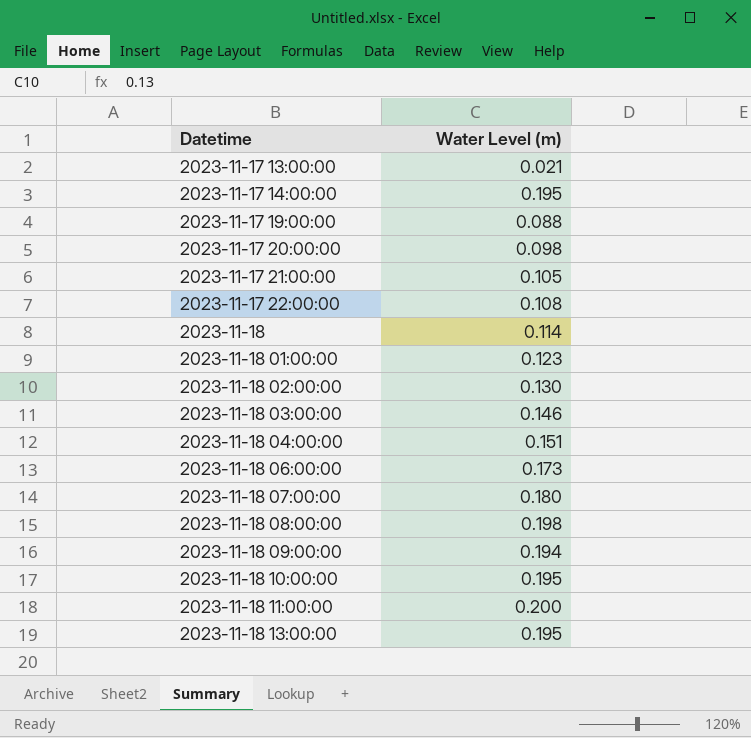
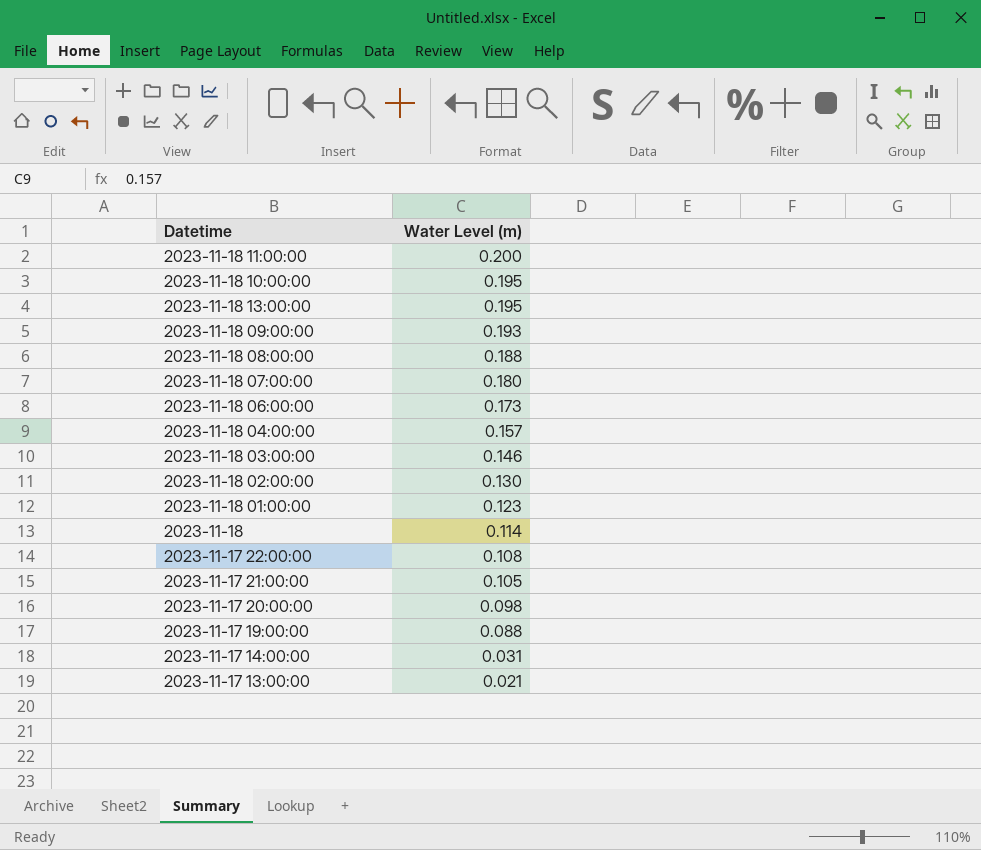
row order: Datetime ascending -> Water Level (m) descending
2023-11-18 09:00:00 | Water Level (m): 0.194 -> 0.193
2023-11-18 08:00:00 | Water Level (m): 0.198 -> 0.188
2023-11-18 04:00:00 | Water Level (m): 0.151 -> 0.157
2023-11-17 14:00:00 | Water Level (m): 0.195 -> 0.031

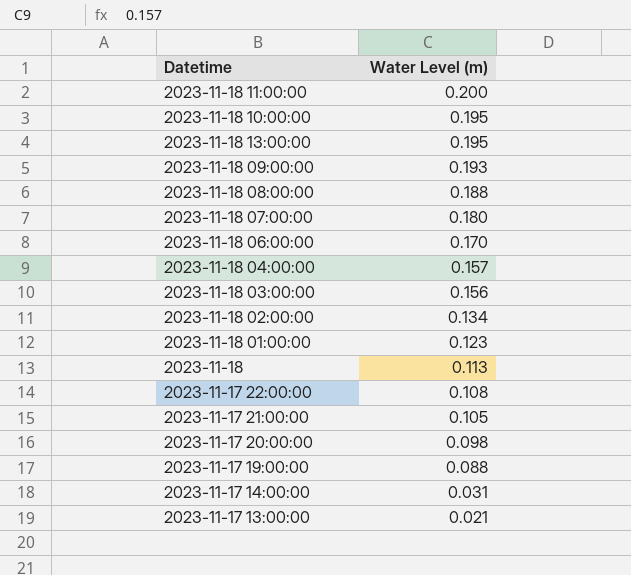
2023-11-18 06:00:00 | Water Level (m): 0.173 -> 0.170
2023-11-18 03:00:00 | Water Level (m): 0.146 -> 0.156
2023-11-18 02:00:00 | Water Level (m): 0.130 -> 0.134
2023-11-18 | Water Level (m): 0.114 -> 0.113

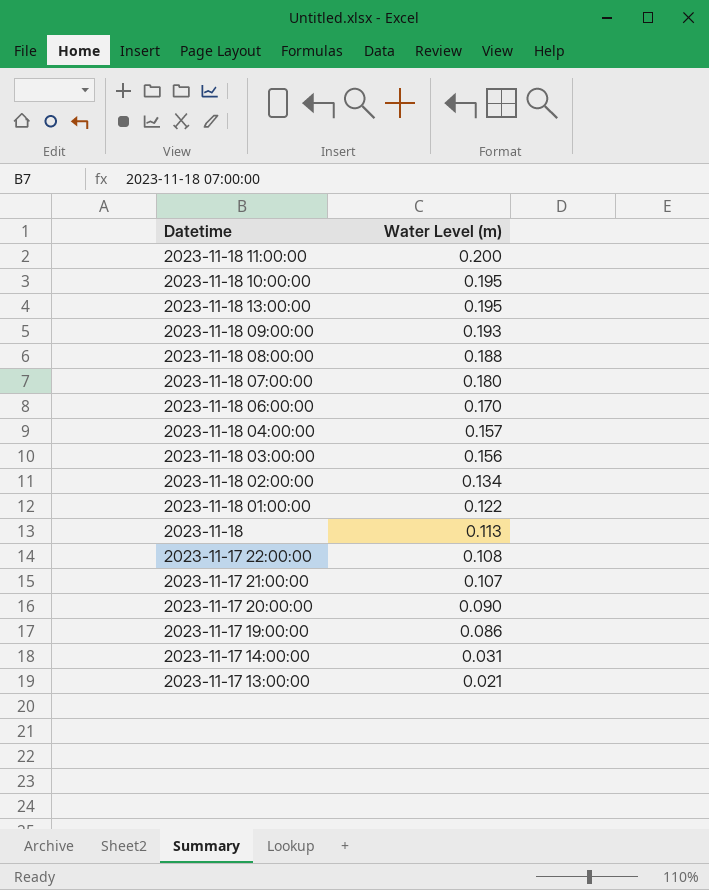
2023-11-18 01:00:00 | Water Level (m): 0.123 -> 0.122
2023-11-17 21:00:00 | Water Level (m): 0.105 -> 0.107
2023-11-17 20:00:00 | Water Level (m): 0.098 -> 0.090
2023-11-17 19:00:00 | Water Level (m): 0.088 -> 0.086

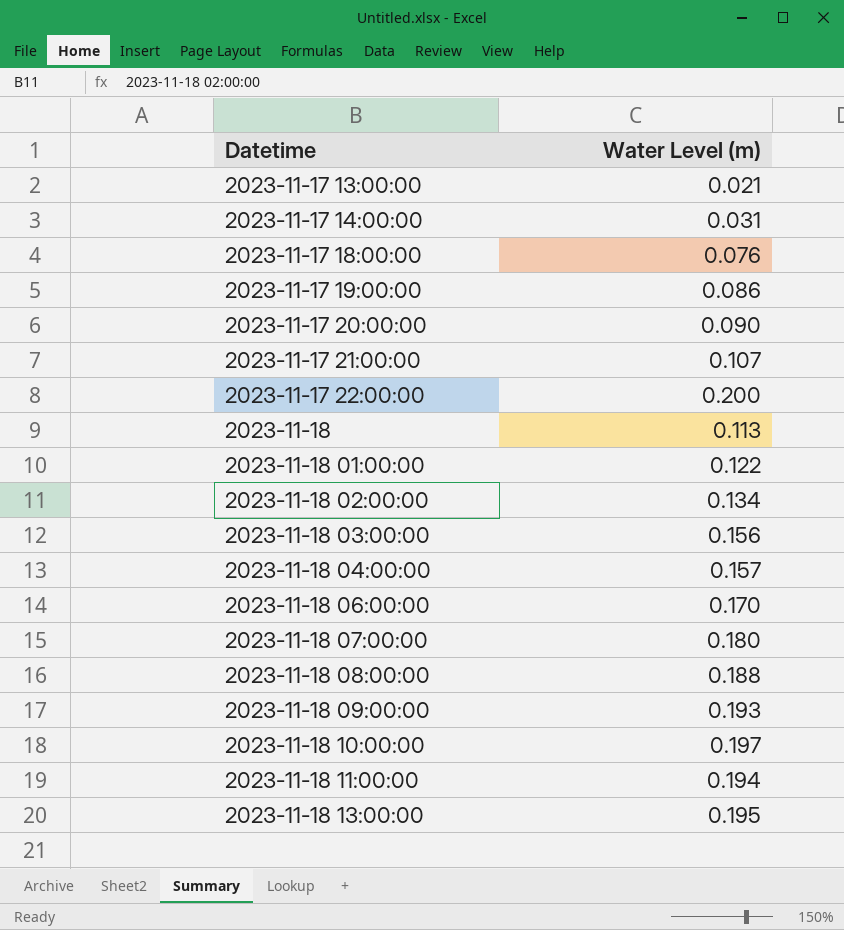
row order: Water Level (m) descending -> Datetime ascending
row 2023-11-17 18:00:00: none -> 0.076
2023-11-17 22:00:00 | Water Level (m): 0.108 -> 0.200
2023-11-18 10:00:00 | Water Level (m): 0.195 -> 0.197
2023-11-18 11:00:00 | Water Level (m): 0.200 -> 0.194

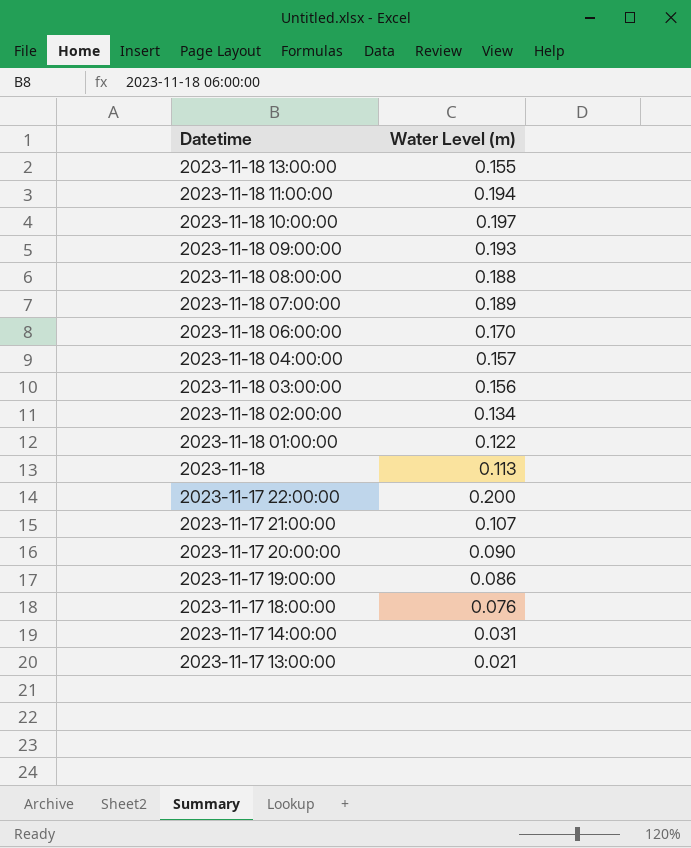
row order: Datetime ascending -> Datetime descending
2023-11-18 13:00:00 | Water Level (m): 0.195 -> 0.155
2023-11-18 07:00:00 | Water Level (m): 0.180 -> 0.189

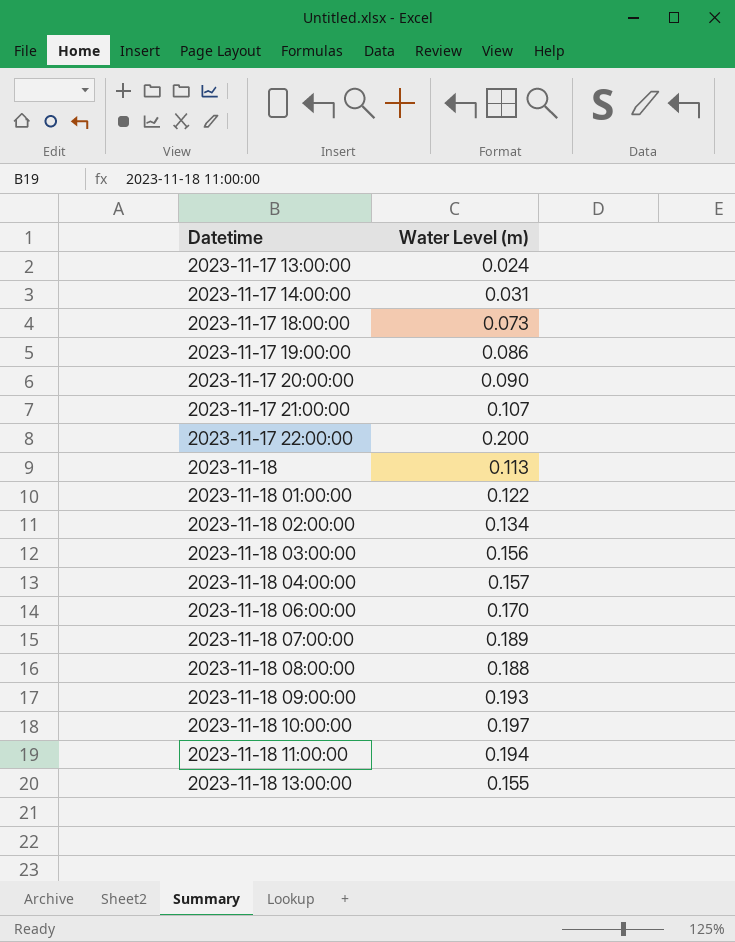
row order: Datetime descending -> Datetime ascending
2023-11-17 13:00:00 | Water Level (m): 0.021 -> 0.024
2023-11-17 18:00:00 | Water Level (m): 0.076 -> 0.073

